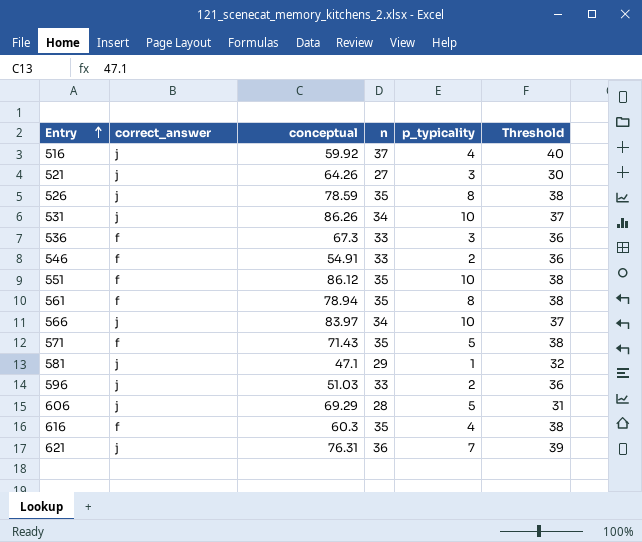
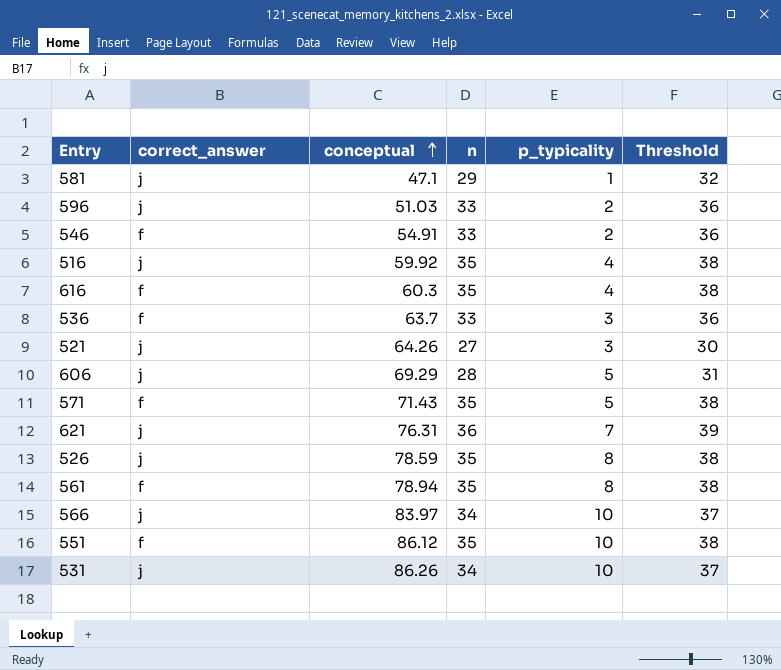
row order: Entry ascending -> conceptual ascending
516 | n: 37 -> 35
516 | Threshold: 40 -> 38
536 | conceptual: 67.3 -> 63.7

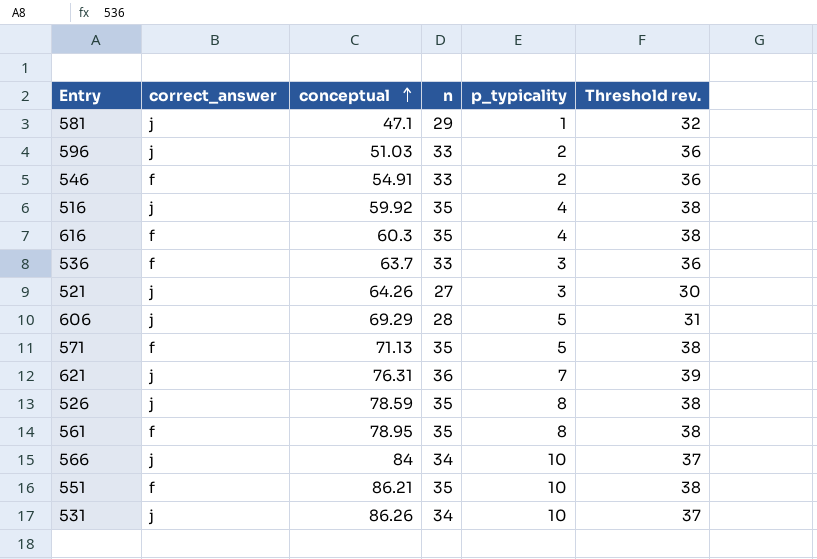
column name: Threshold -> Threshold rev.
571 | conceptual: 71.43 -> 71.13
561 | conceptual: 78.94 -> 78.95
566 | conceptual: 83.97 -> 84
551 | conceptual: 86.12 -> 86.21

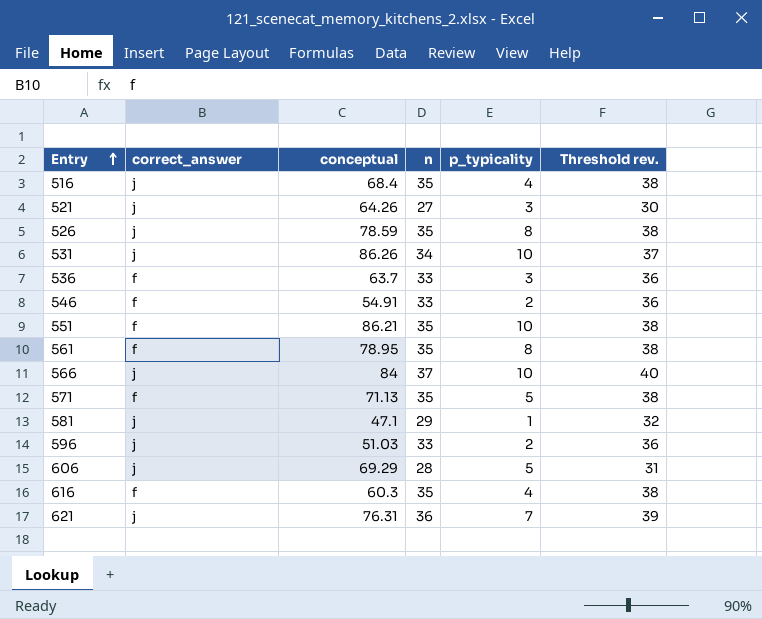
row order: conceptual ascending -> Entry ascending
516 | conceptual: 59.92 -> 68.4
566 | n: 34 -> 37
566 | Threshold rev.: 37 -> 40

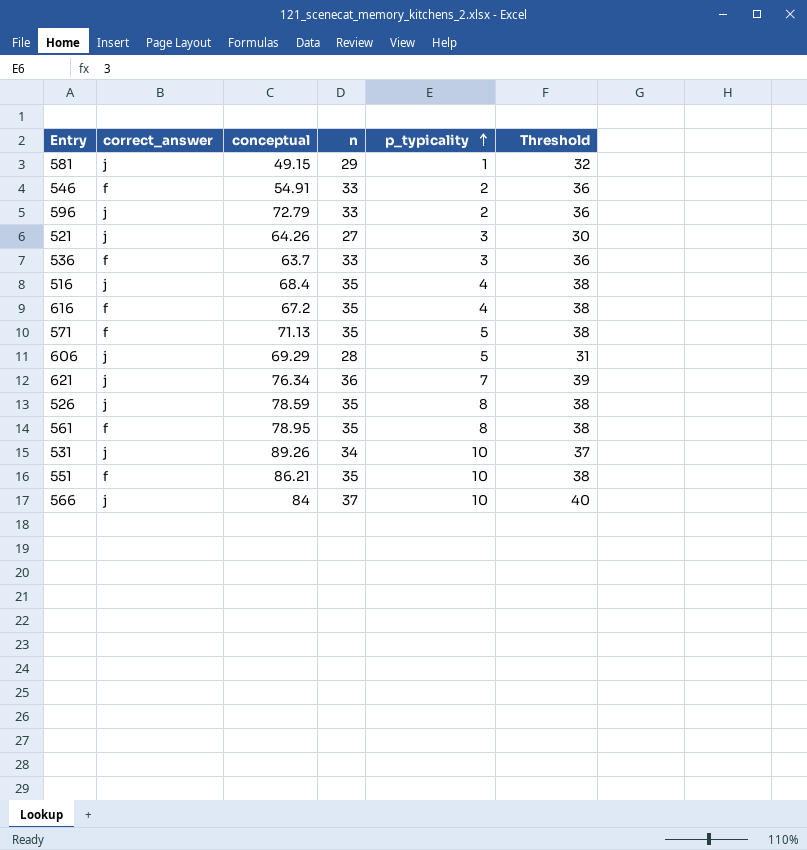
row order: Entry ascending -> p_typicality ascending
column name: Threshold rev. -> Threshold
581 | conceptual: 47.1 -> 49.15
596 | conceptual: 51.03 -> 72.79
616 | conceptual: 60.3 -> 67.2
621 | conceptual: 76.31 -> 76.34
531 | conceptual: 86.26 -> 89.26

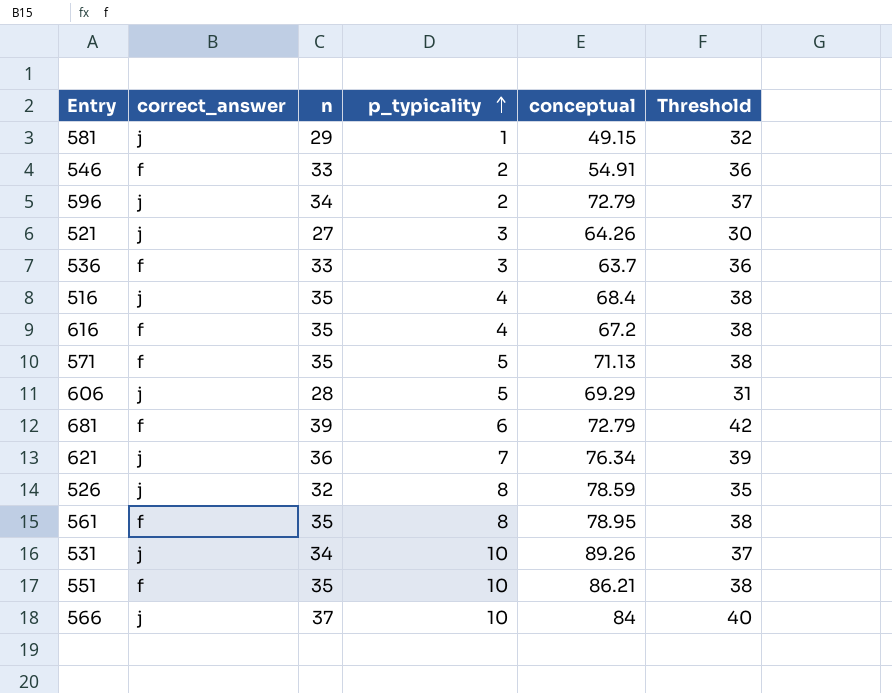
column conceptual | position: 3 -> 5
596 | n: 33 -> 34
596 | Threshold: 36 -> 37
row 681: none -> f | 39 | 6 | 72.79 | 42
526 | n: 35 -> 32
526 | Threshold: 38 -> 35

